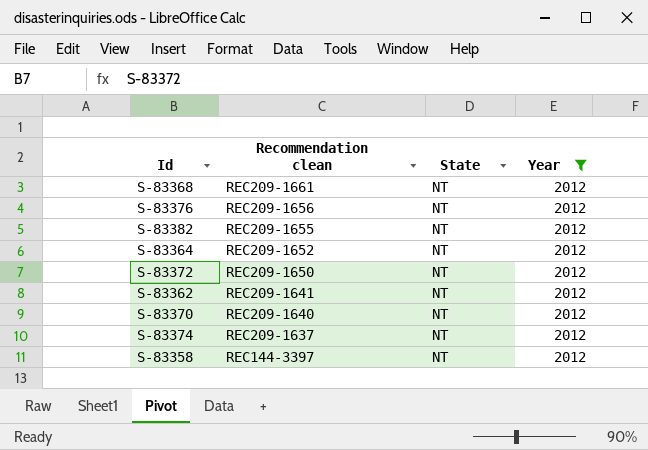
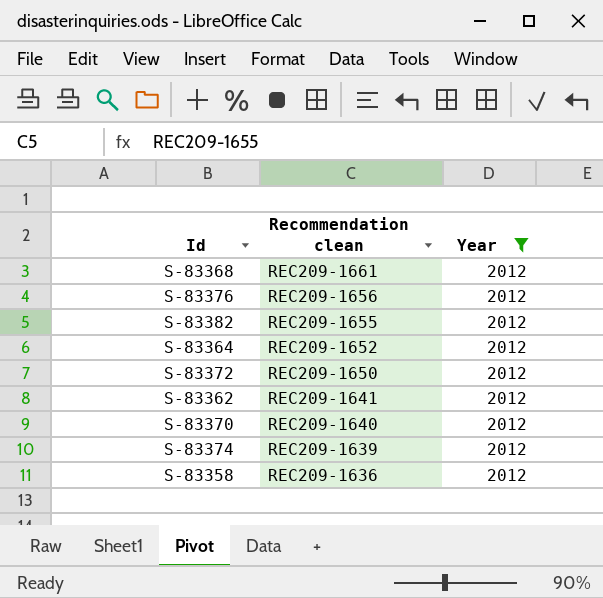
column State | position: 3 -> none
S-83374 | Recommendation clean: REC209-1637 -> REC209-1639
S-83358 | Recommendation clean: REC144-3397 -> REC209-1636

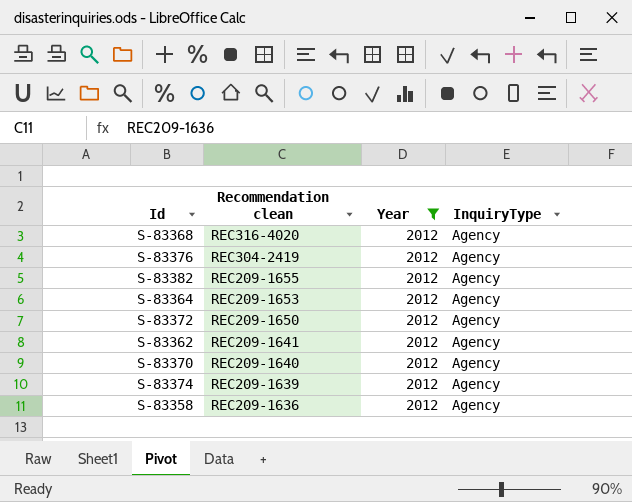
column InquiryType | position: none -> 4
S-83368 | Recommendation clean: REC209-1661 -> REC316-4020
S-83376 | Recommendation clean: REC209-1656 -> REC304-2419
S-83364 | Recommendation clean: REC209-1652 -> REC209-1653

